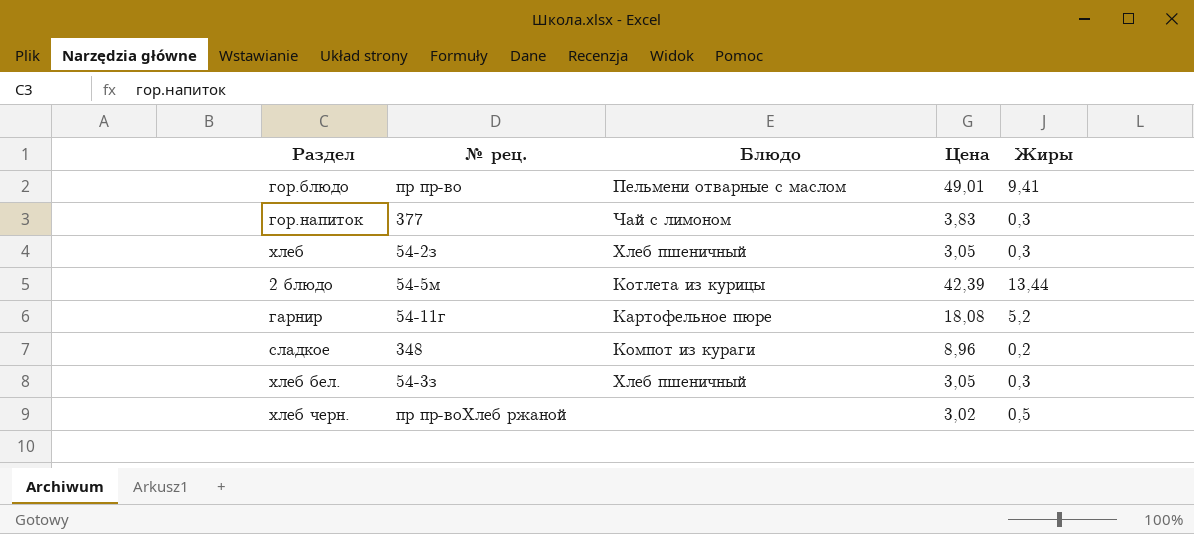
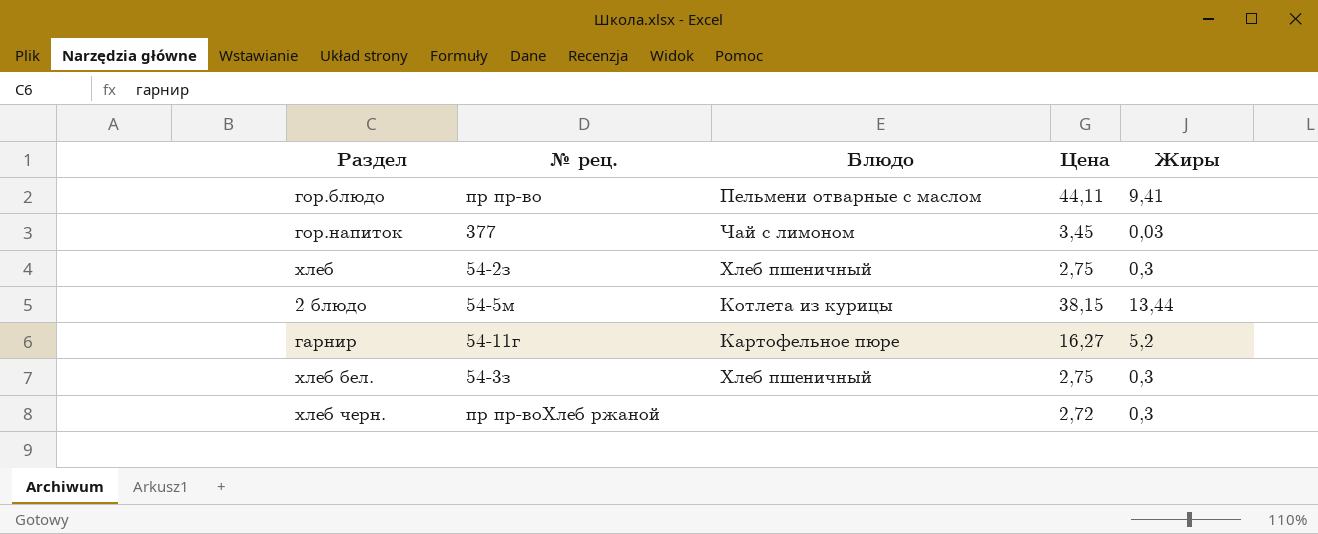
row сладкое: 348 | Компот из кураги | 8,96 | 0,2 -> none
гор.блюдо | Цена: 49,01 -> 44,11
гор.напиток | Цена: 3,83 -> 3,45
гор.напиток | Жиры: 0,3 -> 0,03
хлеб | Цена: 3,05 -> 2,75
2 блюдо | Цена: 42,39 -> 38,15
гарнир | Цена: 18,08 -> 16,27
хлеб бел. | Цена: 3,05 -> 2,75
хлеб черн. | Цена: 3,02 -> 2,72
хлеб черн. | Жиры: 0,5 -> 0,3

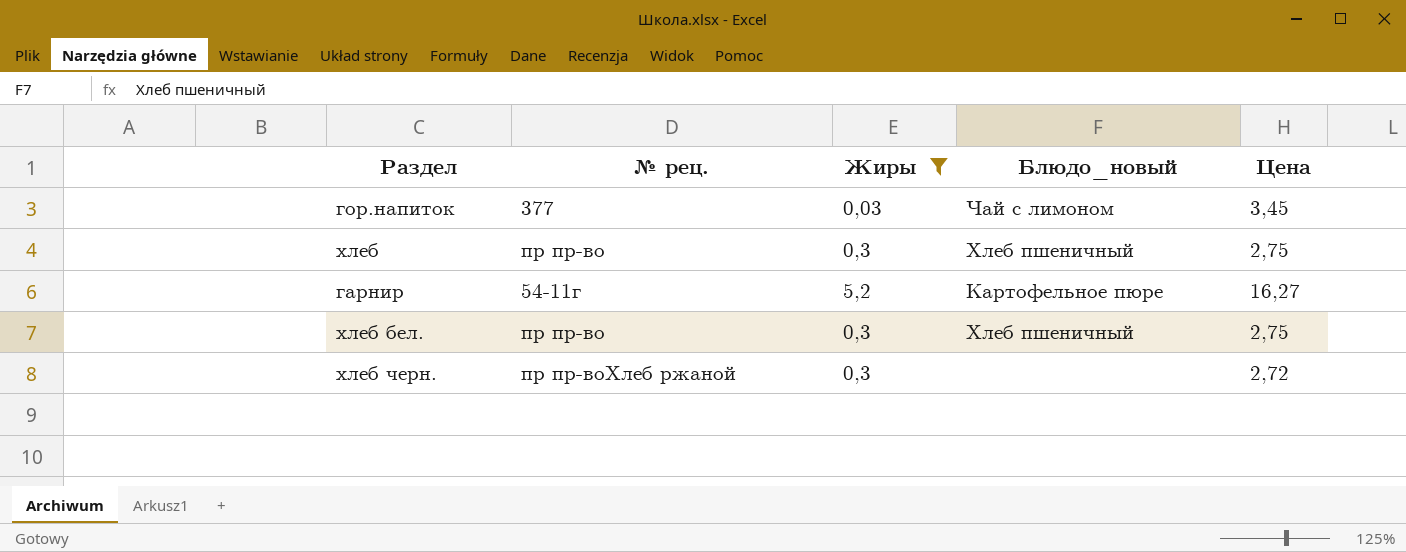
filter: none -> Жиры <= 5,2
column Жиры | position: 5 -> 3
column name: Блюдо -> Блюдо_новый
хлеб | № рец.: 54-2з -> пр пр-во
хлеб бел. | № рец.: 54-3з -> пр пр-во

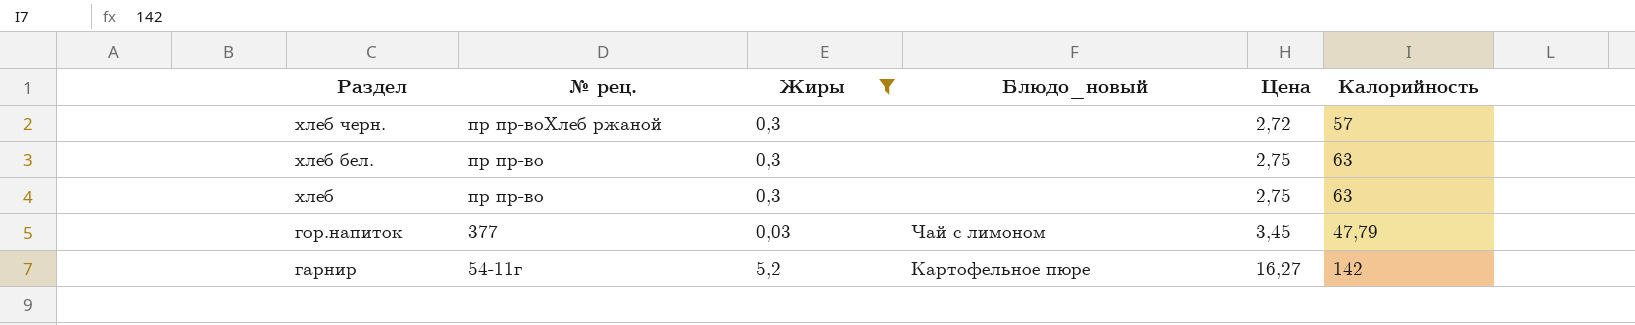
row order: none -> Раздел descending
column Калорийность | position: none -> 6
хлеб бел. | Блюдо_новый: Хлеб пшеничный -> none
хлеб | Блюдо_новый: Хлеб пшеничный -> none

